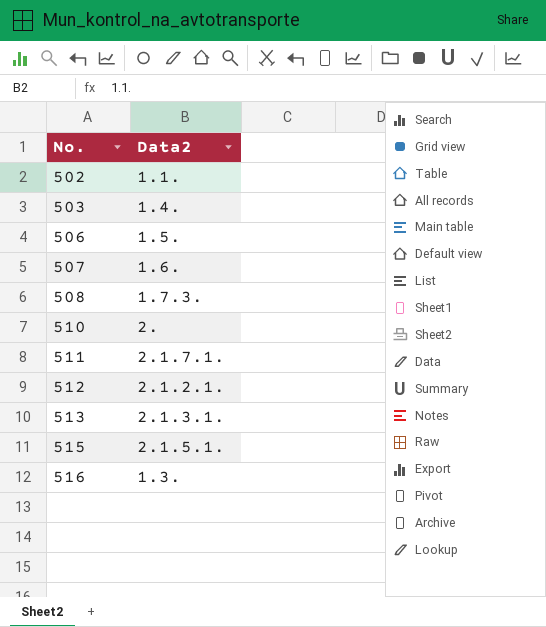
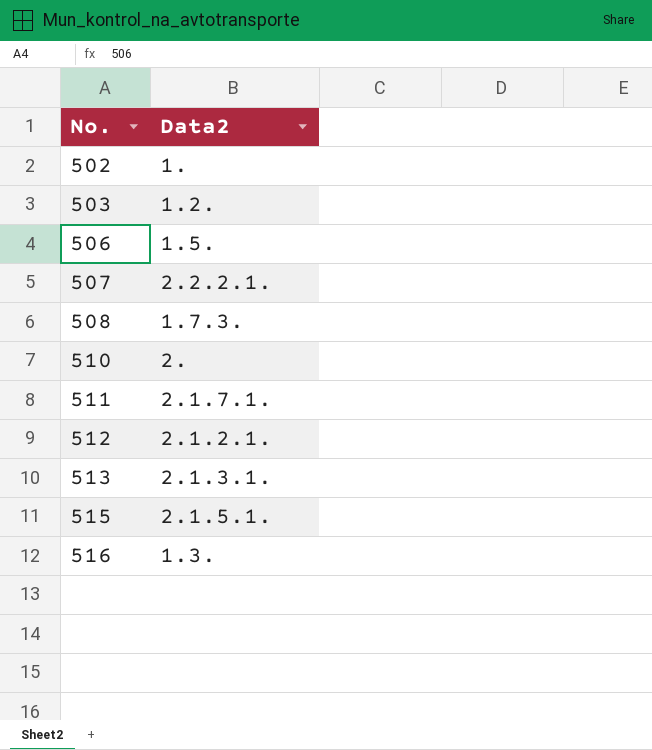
502 | Data2: 1.1. -> 1.
503 | Data2: 1.4. -> 1.2.
507 | Data2: 1.6. -> 2.2.2.1.

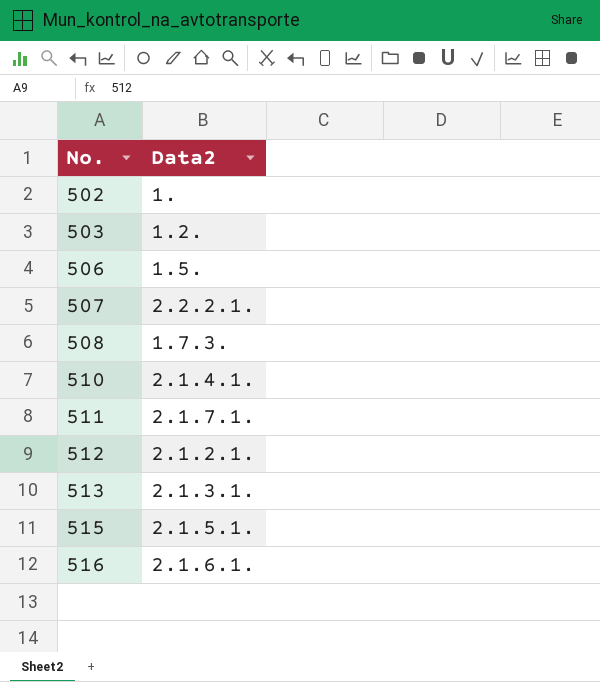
510 | Data2: 2. -> 2.1.4.1.
516 | Data2: 1.3. -> 2.1.6.1.

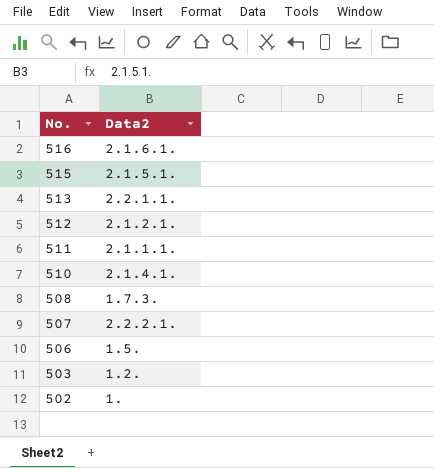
row order: No. ascending -> No. descending
513 | Data2: 2.1.3.1. -> 2.2.1.1.
511 | Data2: 2.1.7.1. -> 2.1.1.1.

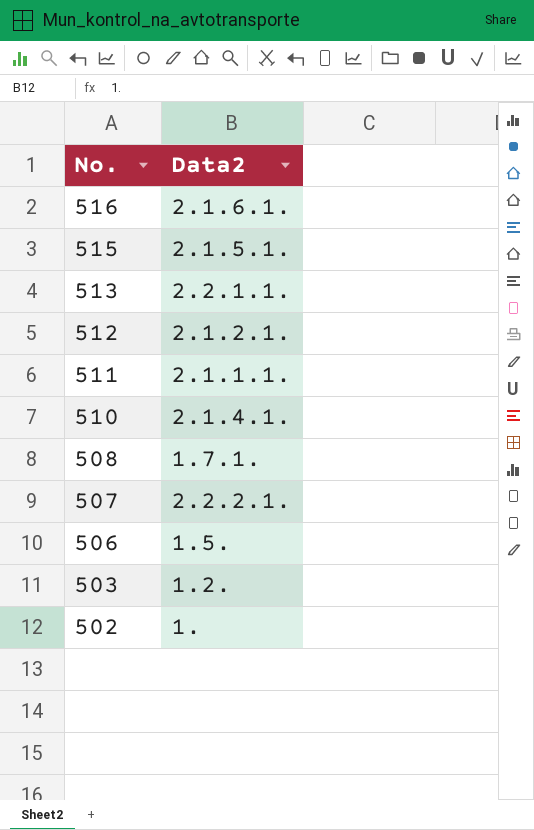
508 | Data2: 1.7.3. -> 1.7.1.

